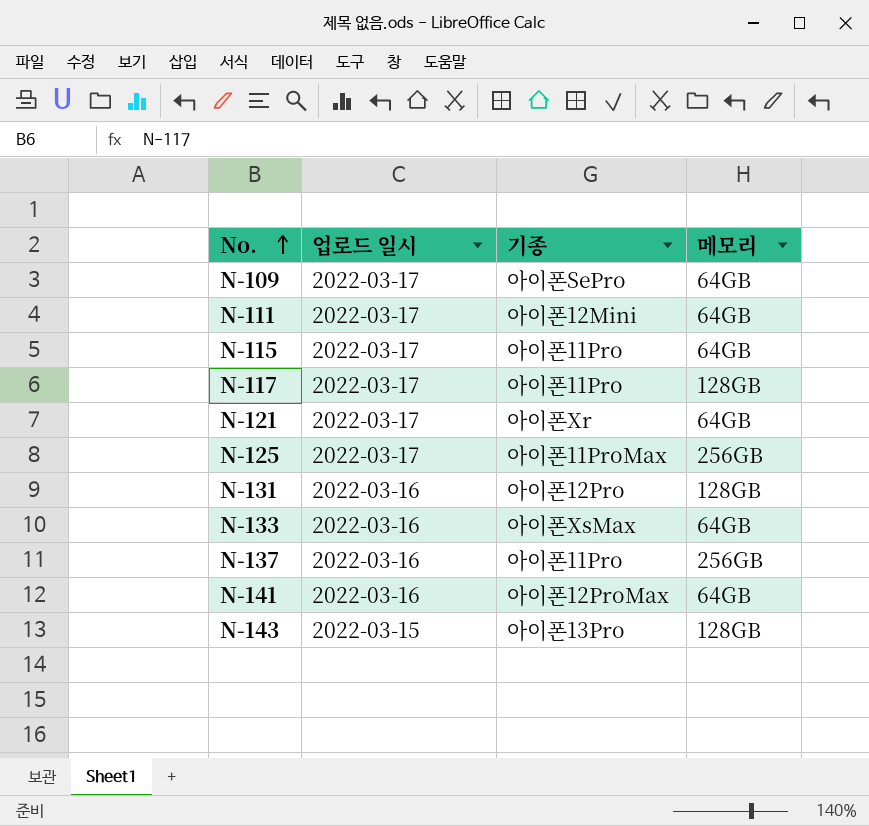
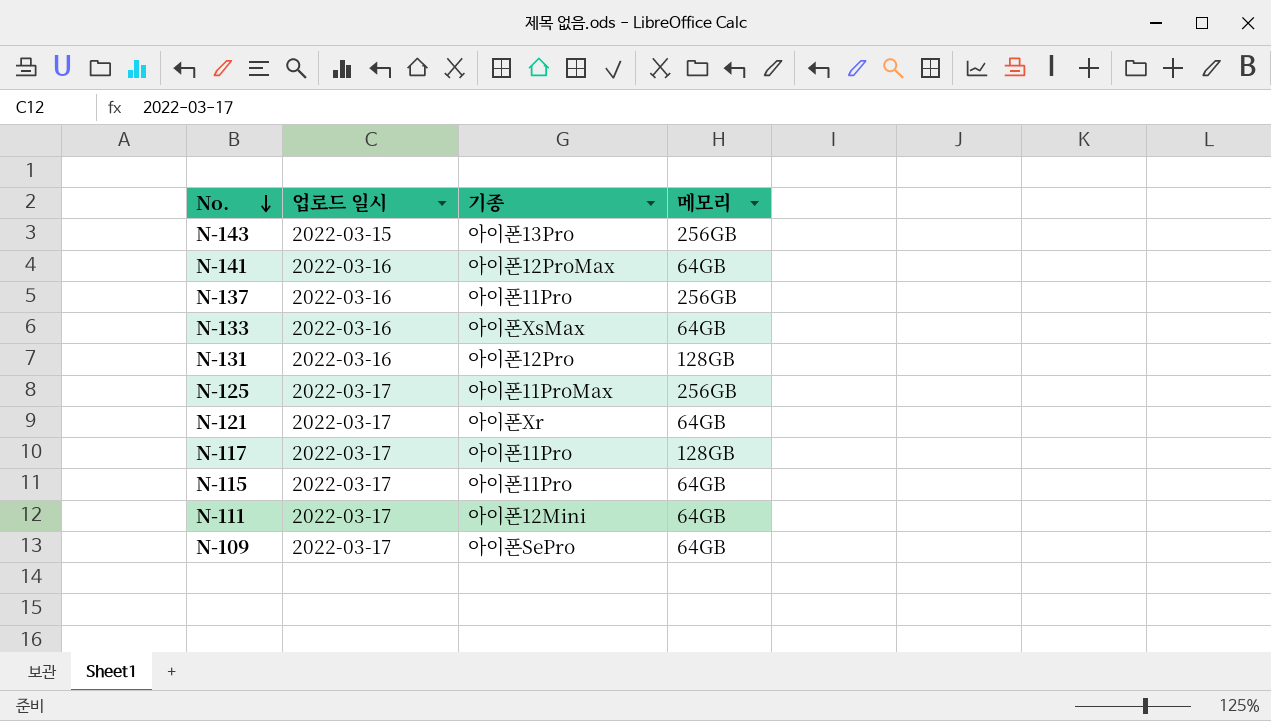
row order: No. ascending -> No. descending
N-143 | 메모리: 128GB -> 256GB

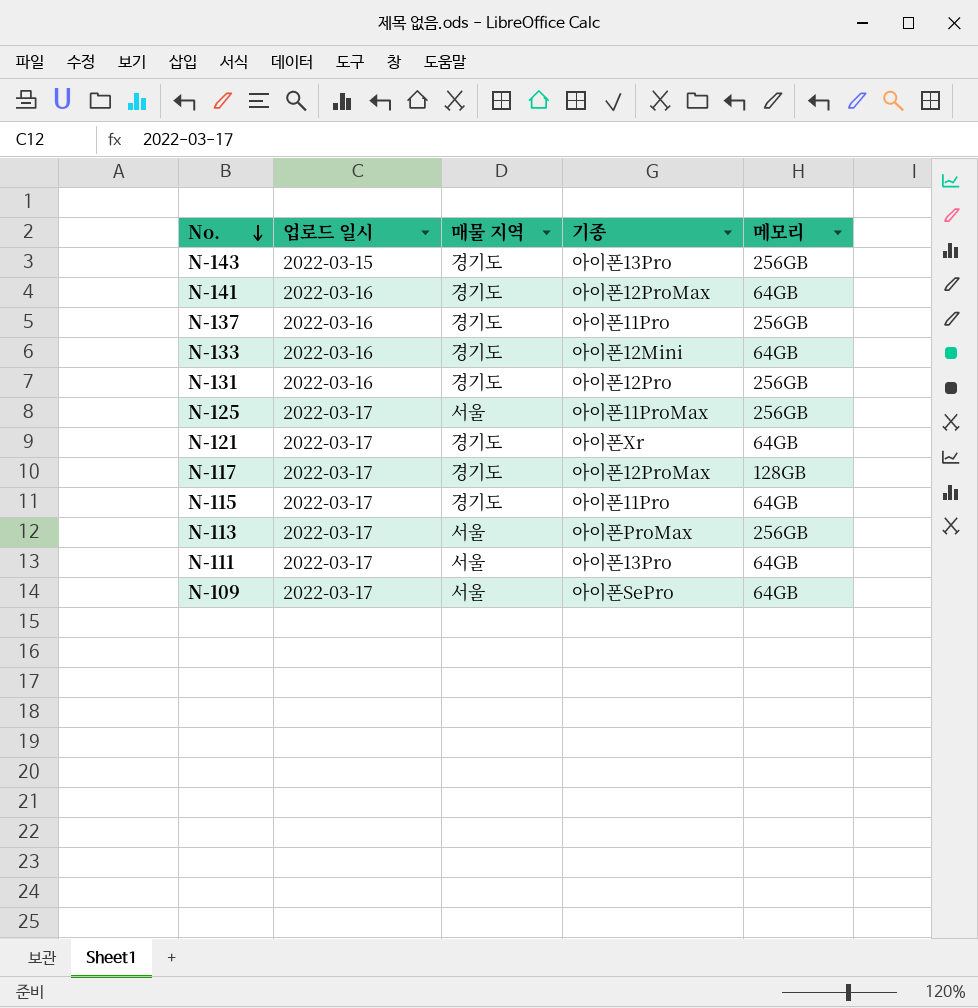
column 매물 지역 | position: none -> 3
N-133 | 기종: 아이폰XsMax -> 아이폰12Mini
N-131 | 메모리: 128GB -> 256GB
N-117 | 기종: 아이폰11Pro -> 아이폰12ProMax
row N-113: none -> 2022-03-17 | 서울 | 아이폰ProMax | 256GB
N-111 | 기종: 아이폰12Mini -> 아이폰13Pro

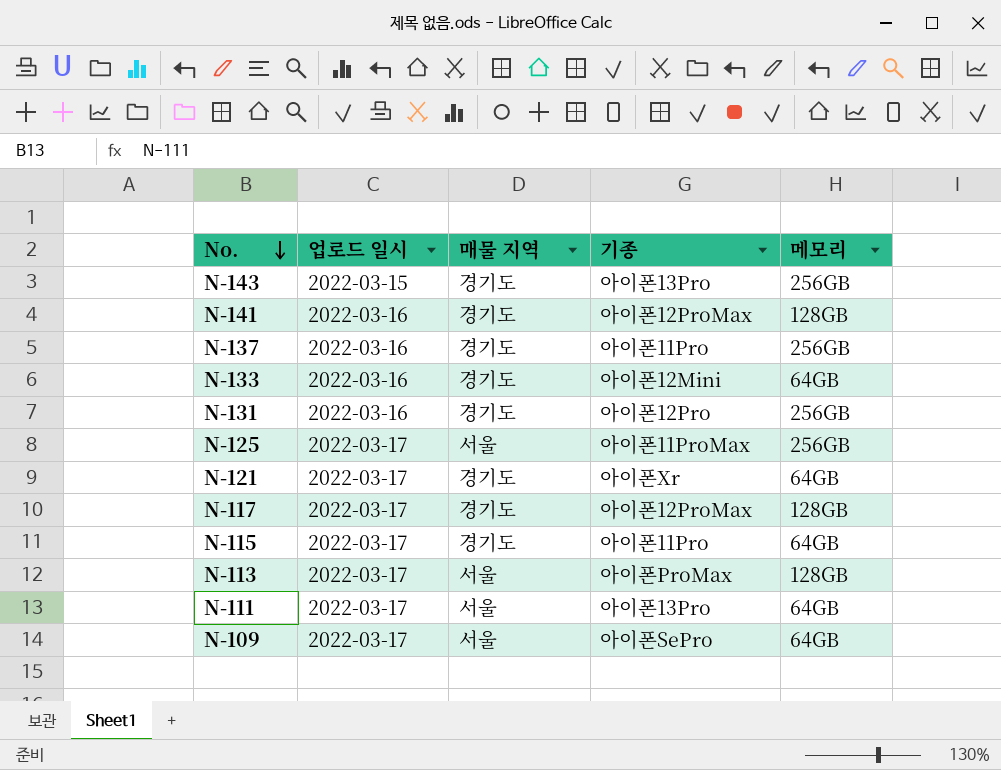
N-141 | 메모리: 64GB -> 128GB
N-113 | 메모리: 256GB -> 128GB

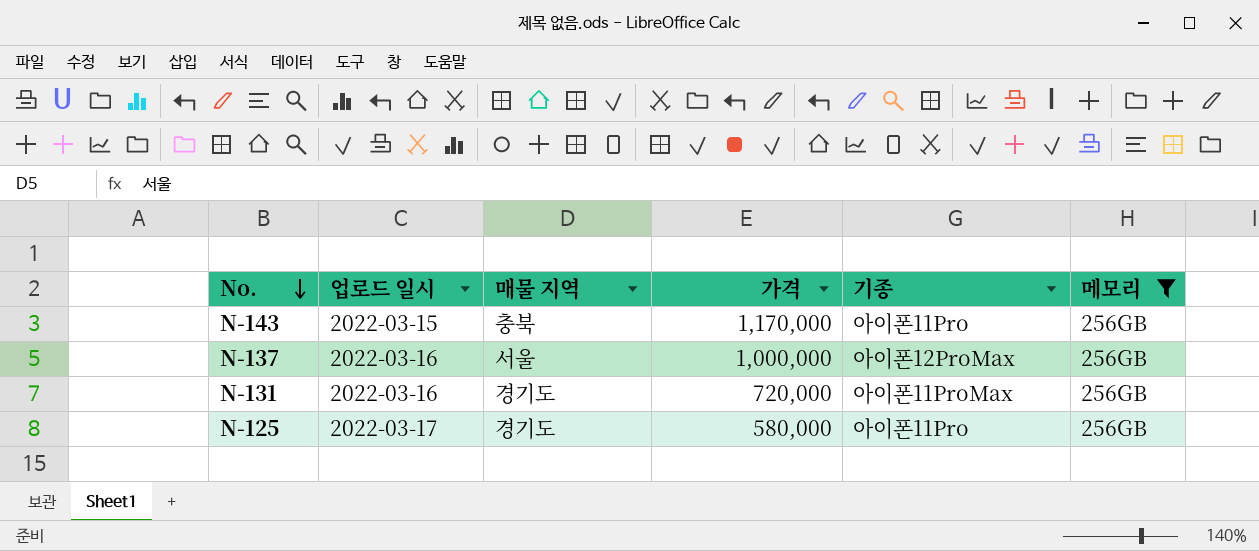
filter: none -> 메모리 = 256GB
column 가격 | position: none -> 4
N-143 | 매물 지역: 경기도 -> 충북
N-143 | 기종: 아이폰13Pro -> 아이폰11Pro
N-137 | 매물 지역: 경기도 -> 서울
N-137 | 기종: 아이폰11Pro -> 아이폰12ProMax
N-131 | 기종: 아이폰12Pro -> 아이폰11ProMax
N-125 | 매물 지역: 서울 -> 경기도
N-125 | 기종: 아이폰11ProMax -> 아이폰11Pro

